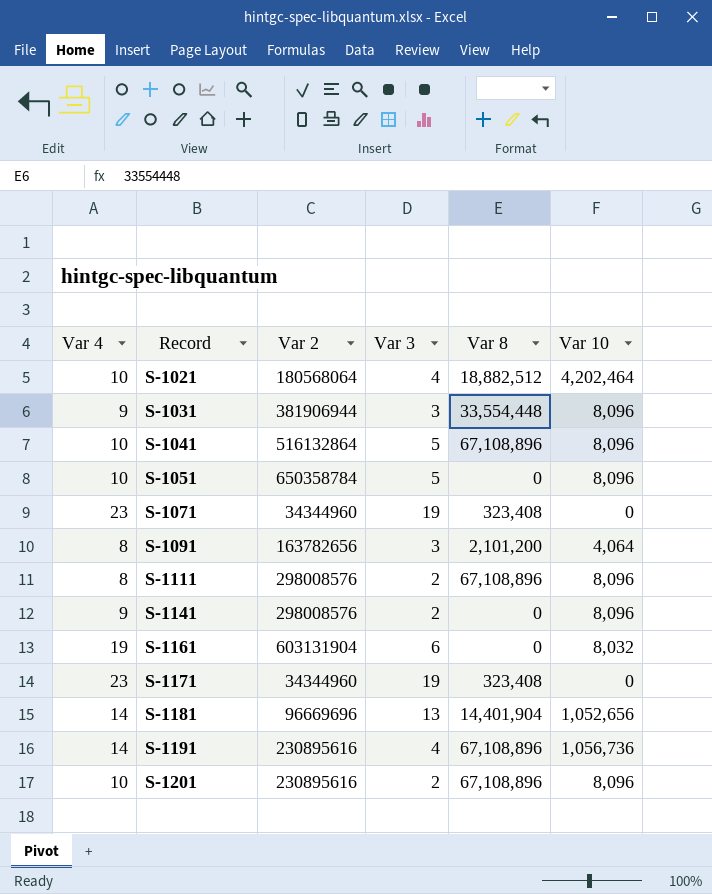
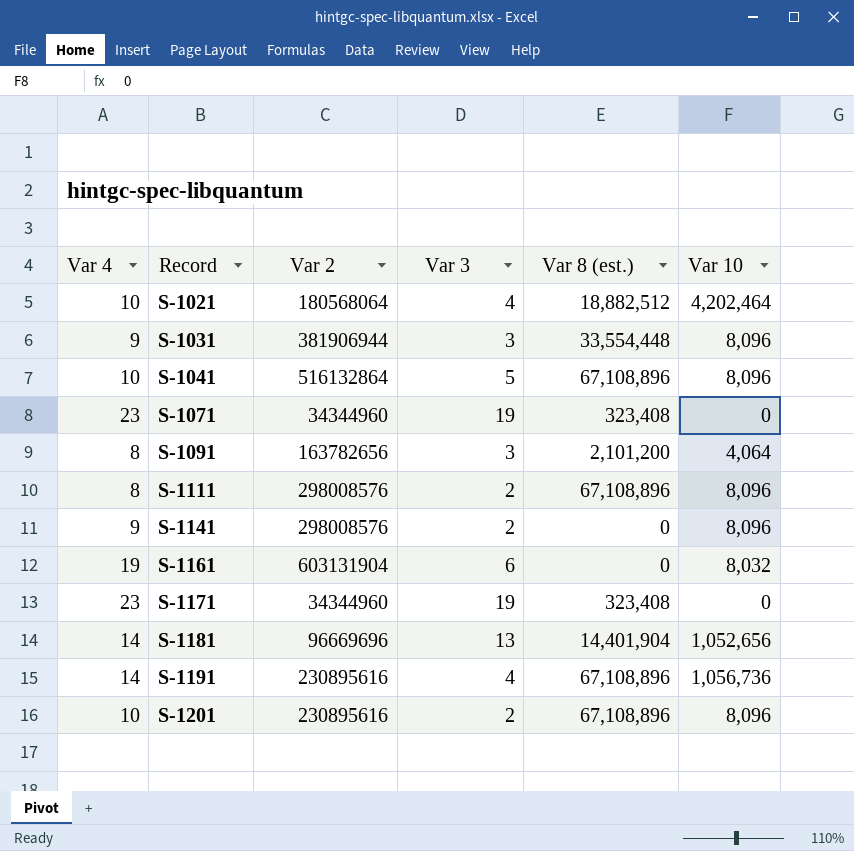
column name: Var 8 -> Var 8 (est.)
row S-1051: 10 | 650358784 | 5 | 0 | 8,096 -> none

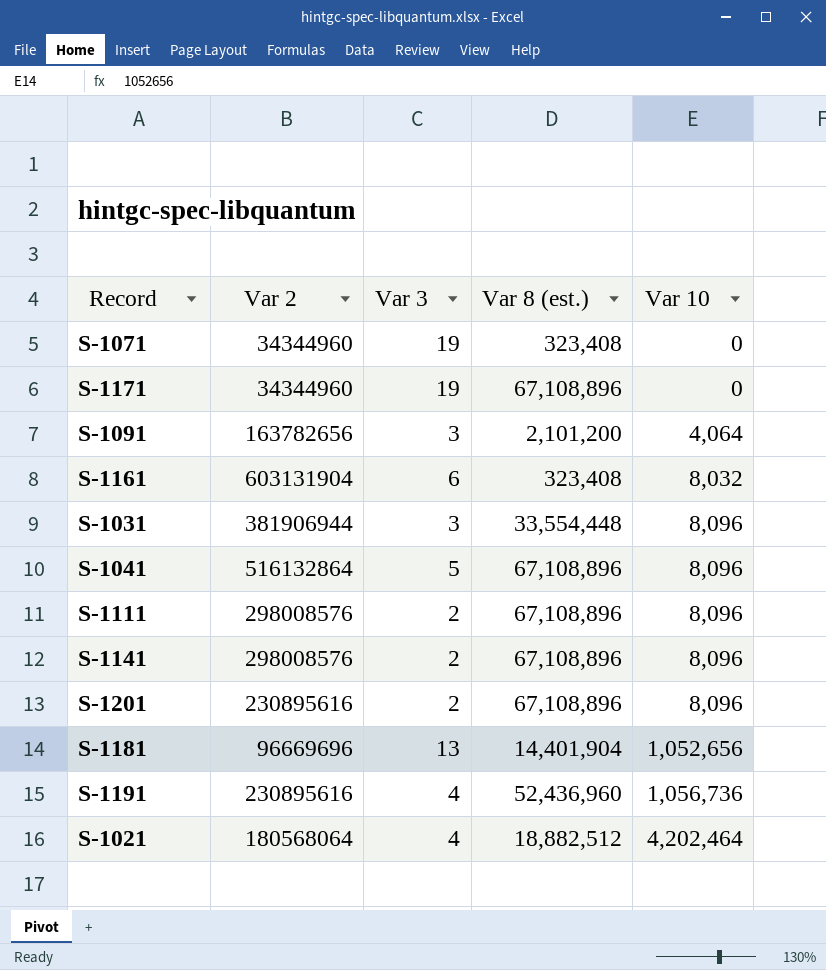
row order: Record ascending -> Var 10 ascending
column Var 4 | position: 1 -> none
S-1171 | Var 8 (est.): 323,408 -> 67,108,896
S-1161 | Var 8 (est.): 0 -> 323,408
S-1141 | Var 8 (est.): 0 -> 67,108,896
S-1191 | Var 8 (est.): 67,108,896 -> 52,436,960

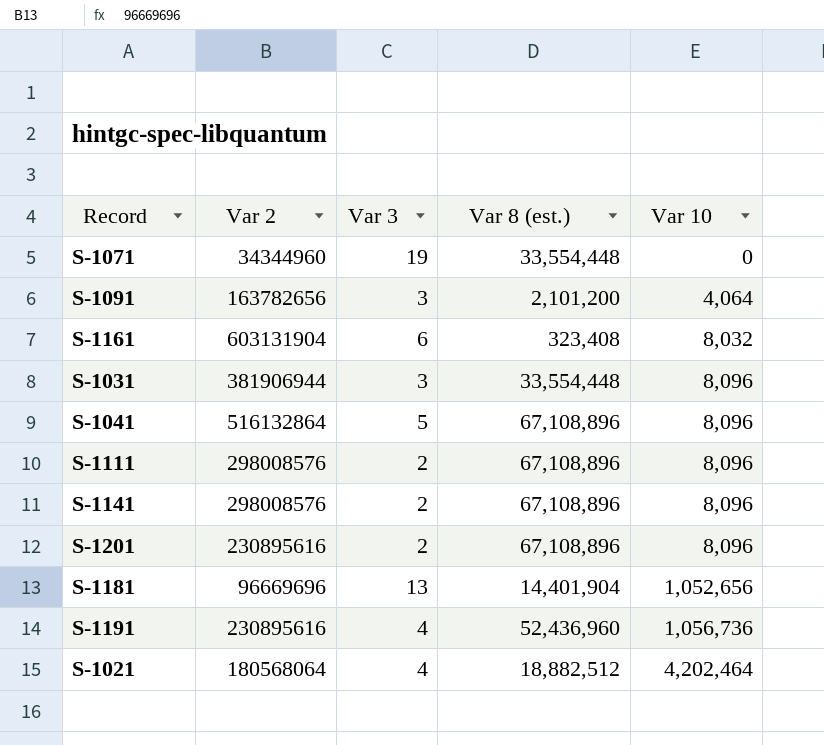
row S-1171: 34344960 | 19 | 67,108,896 | 0 -> none
S-1071 | Var 8 (est.): 323,408 -> 33,554,448

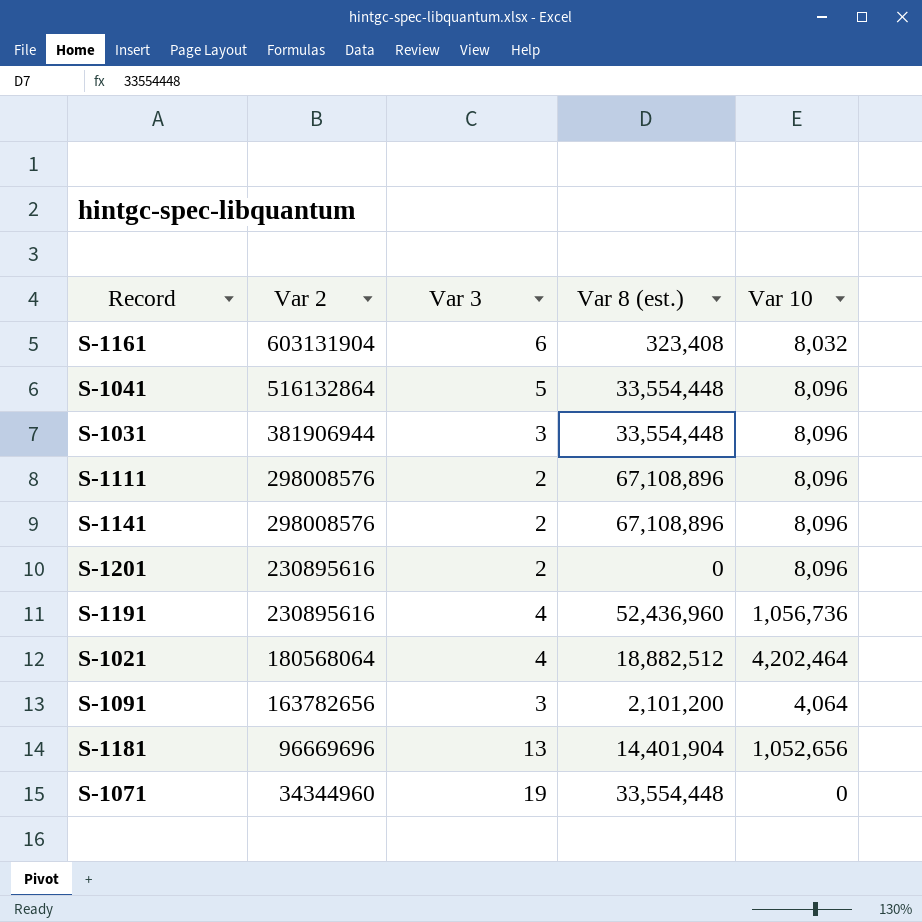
row order: Var 10 ascending -> Var 2 descending
S-1041 | Var 8 (est.): 67,108,896 -> 33,554,448
S-1201 | Var 8 (est.): 67,108,896 -> 0

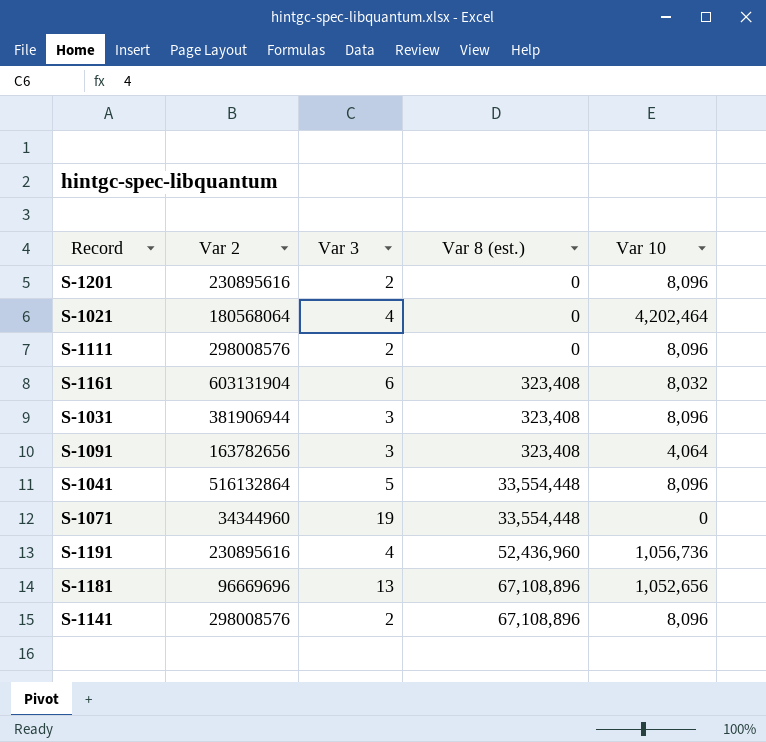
row order: Var 2 descending -> Var 8 (est.) ascending
S-1021 | Var 8 (est.): 18,882,512 -> 0
S-1111 | Var 8 (est.): 67,108,896 -> 0
S-1031 | Var 8 (est.): 33,554,448 -> 323,408
S-1091 | Var 8 (est.): 2,101,200 -> 323,408
S-1181 | Var 8 (est.): 14,401,904 -> 67,108,896

